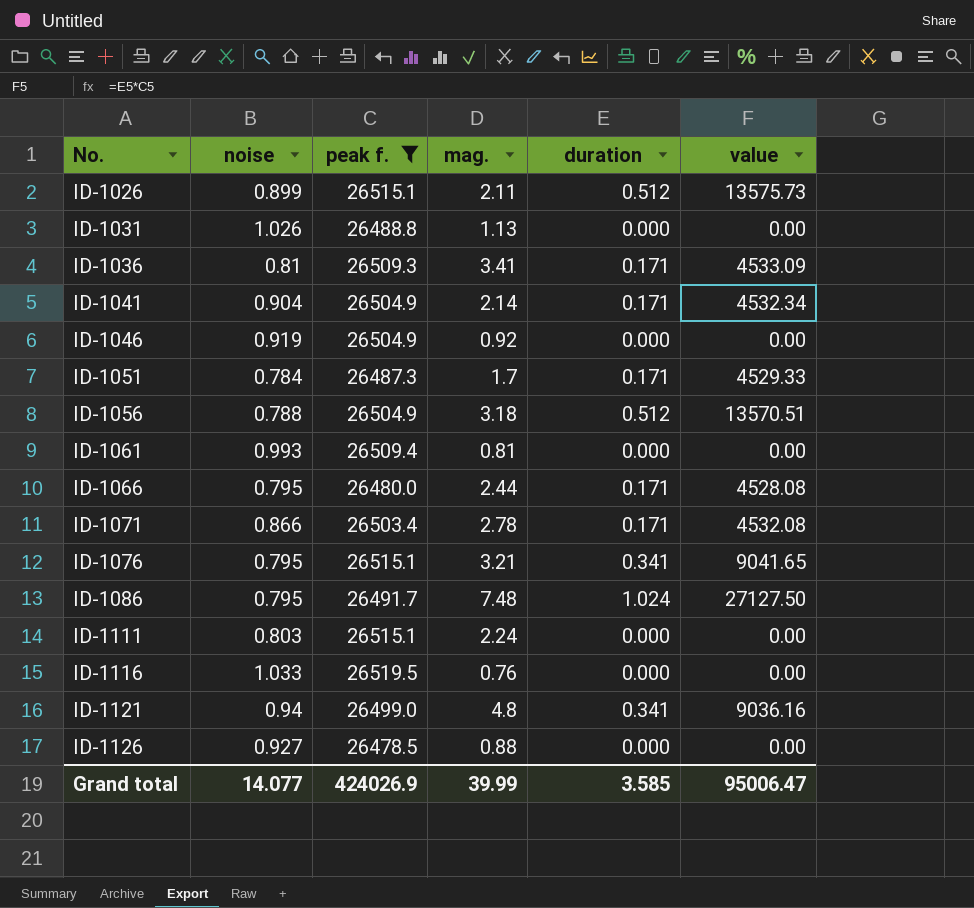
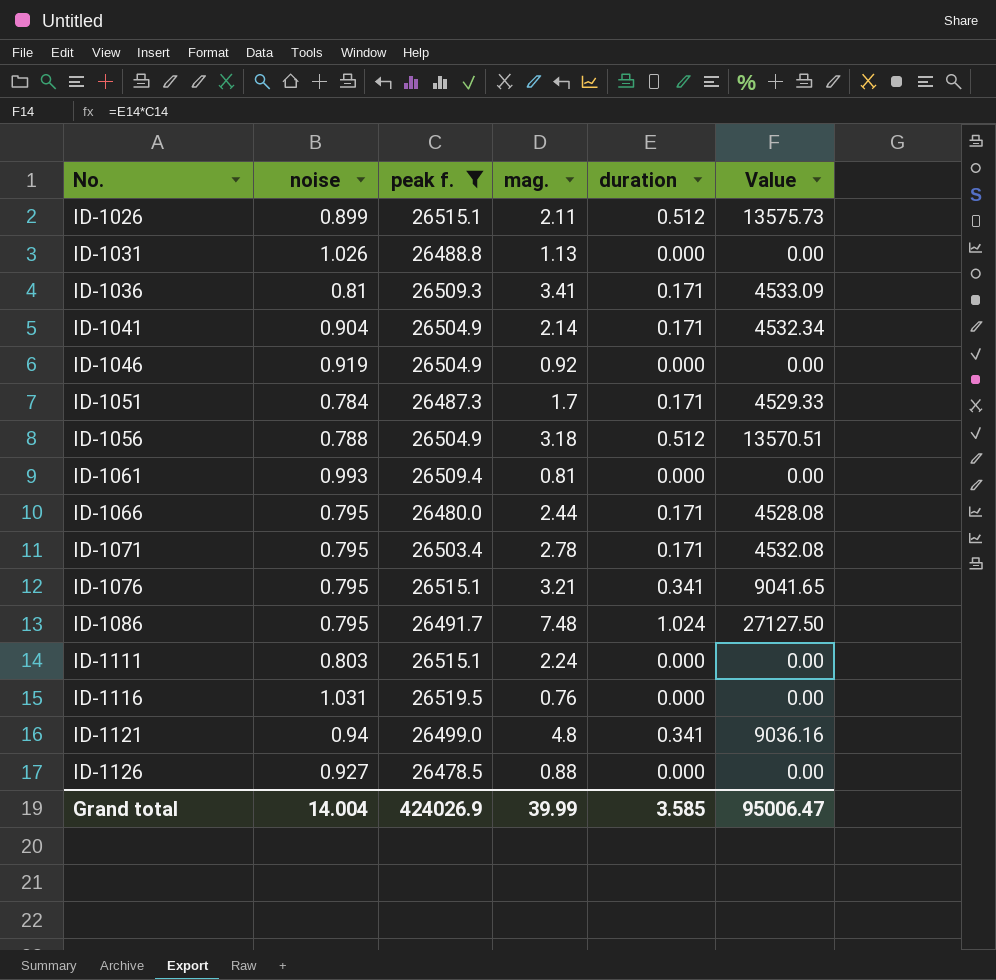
column name: value -> Value
ID-1071 | noise: 0.866 -> 0.795
ID-1116 | noise: 1.033 -> 1.031
Grand total | noise: 14.077 -> 14.004

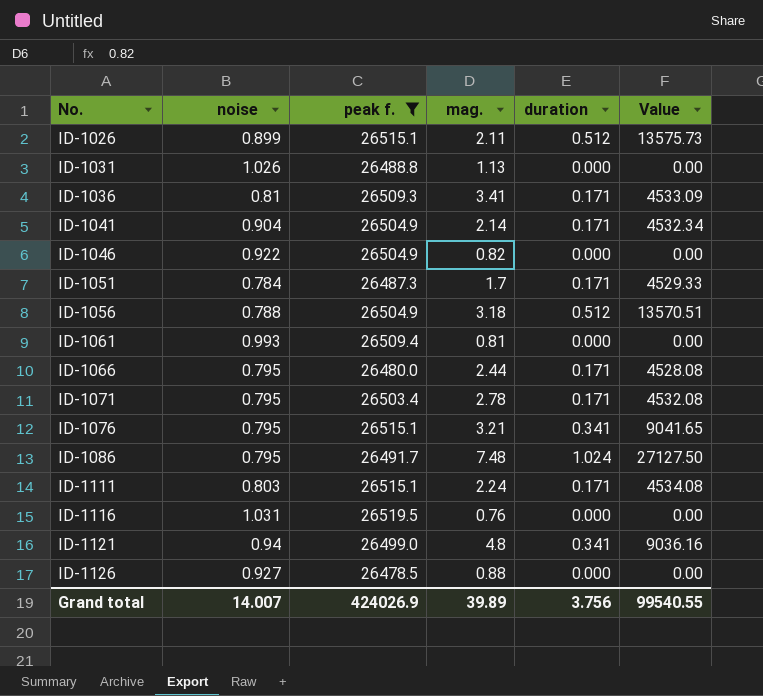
ID-1046 | noise: 0.919 -> 0.922
ID-1046 | mag.: 0.92 -> 0.82
ID-1111 | duration: 0.000 -> 0.171
ID-1111 | Value: 0.00 -> 4534.08
Grand total | noise: 14.004 -> 14.007
Grand total | mag.: 39.99 -> 39.89
Grand total | duration: 3.585 -> 3.756
Grand total | Value: 95006.47 -> 99540.55

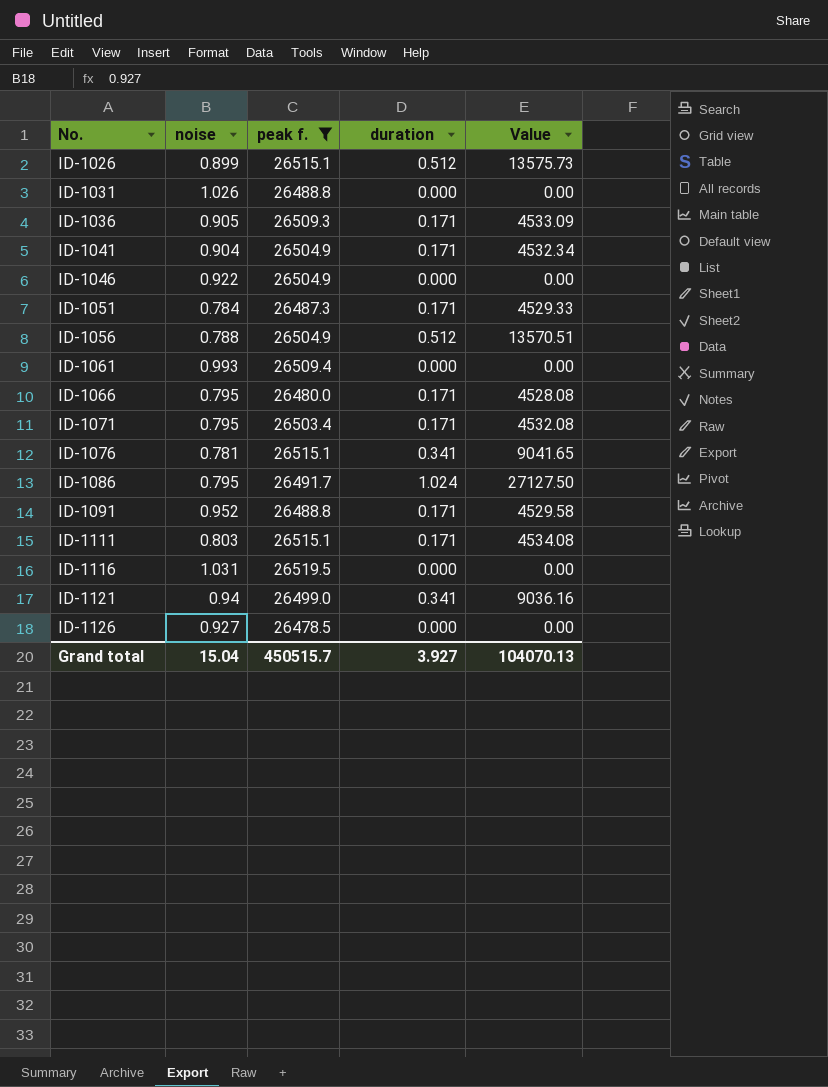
column mag. | position: 4 -> none
ID-1036 | noise: 0.81 -> 0.905
ID-1076 | noise: 0.795 -> 0.781
row ID-1091: none -> 0.952 | 26488.8 | 0.171 | 4529.58
Grand total | noise: 14.007 -> 15.04
Grand total | peak f.: 424026.9 -> 450515.7
Grand total | duration: 3.756 -> 3.927
Grand total | Value: 99540.55 -> 104070.13

